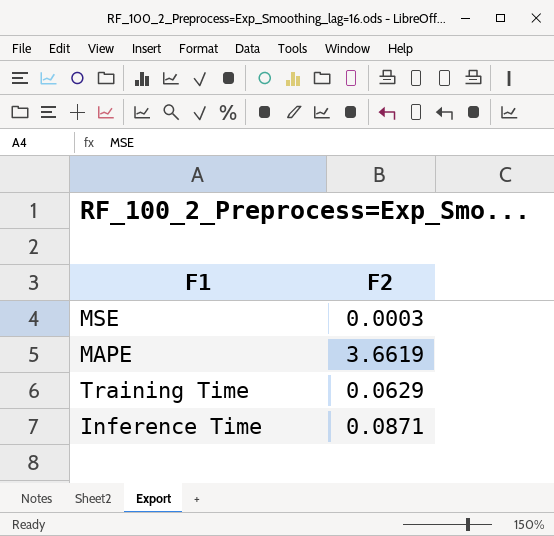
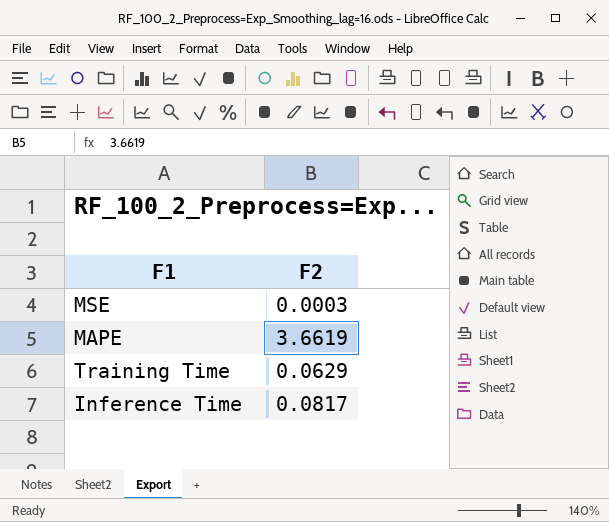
Inference Time | F2: 0.0871 -> 0.0817

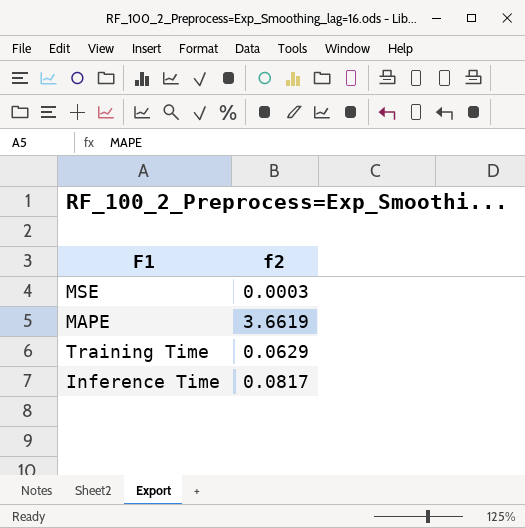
column name: F2 -> f2

